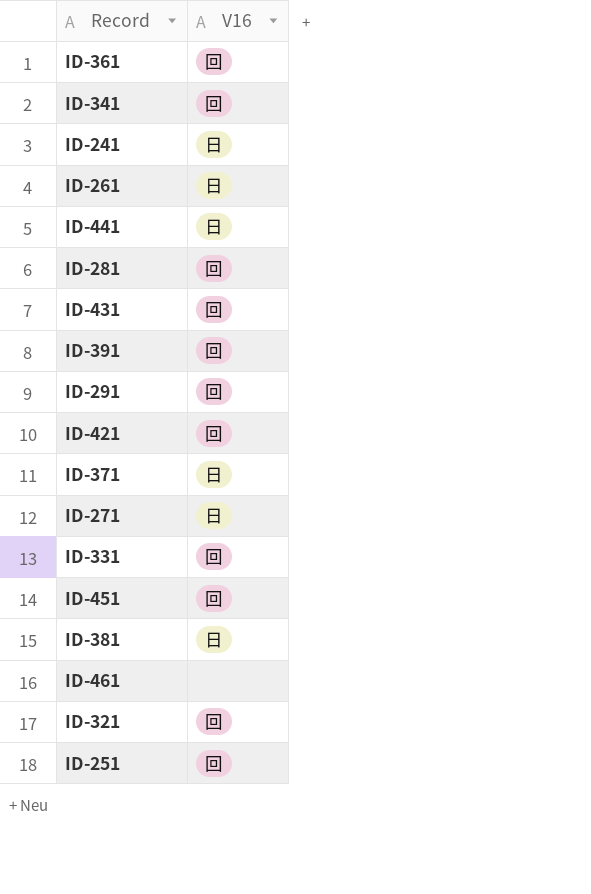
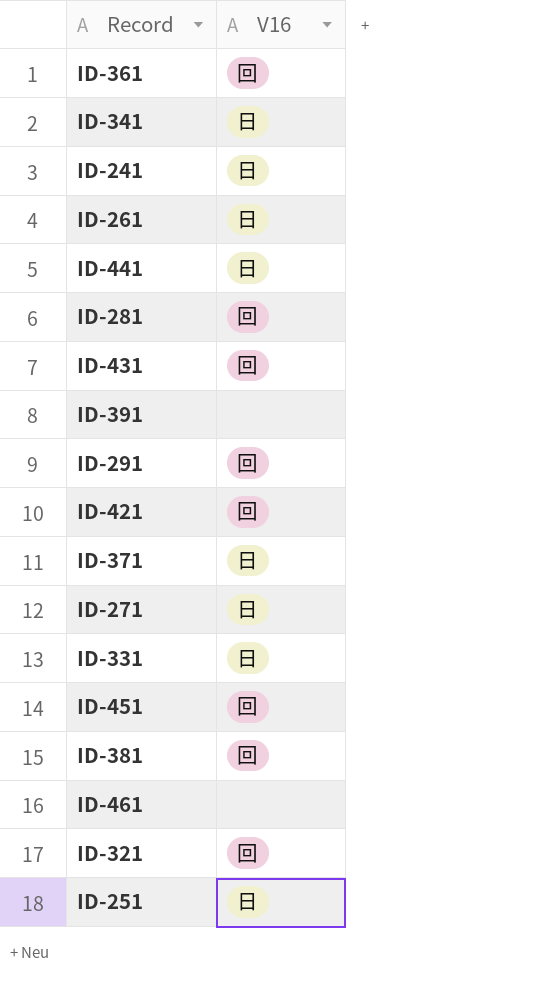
ID-341 | V16: 回 -> 日
ID-391 | V16: 回 -> none
ID-331 | V16: 回 -> 日
ID-381 | V16: 日 -> 回
ID-251 | V16: 回 -> 日

